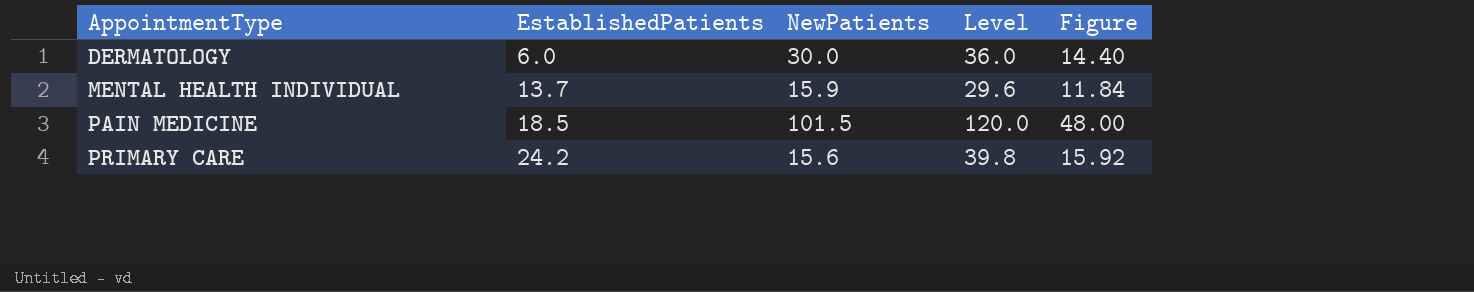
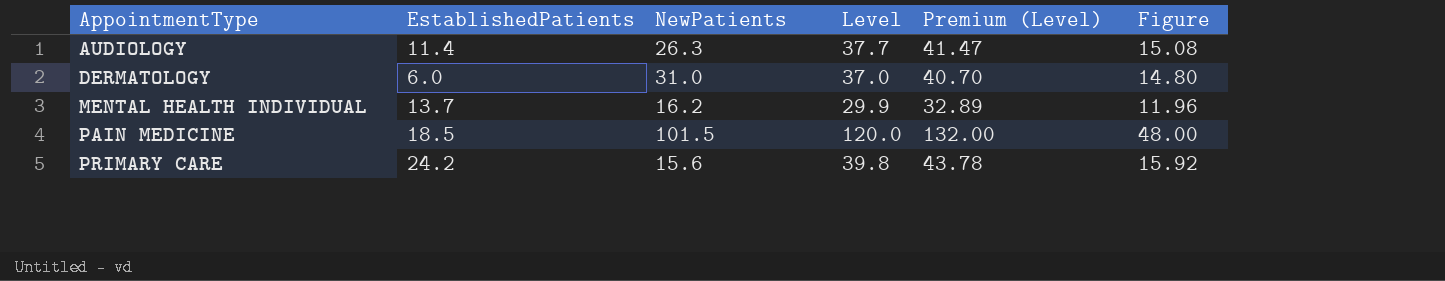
column Premium (Level) | formula: none -> [Level] * 1.1
row AUDIOLOGY: none -> 11.4 | 26.3 | 37.7 | 41.47 | 15.08
DERMATOLOGY | NewPatients: 30.0 -> 31.0
DERMATOLOGY | Level: 36.0 -> 37.0
DERMATOLOGY | Figure: 14.40 -> 14.80
MENTAL HEALTH INDIVIDUAL | NewPatients: 15.9 -> 16.2
MENTAL HEALTH INDIVIDUAL | Level: 29.6 -> 29.9
MENTAL HEALTH INDIVIDUAL | Figure: 11.84 -> 11.96

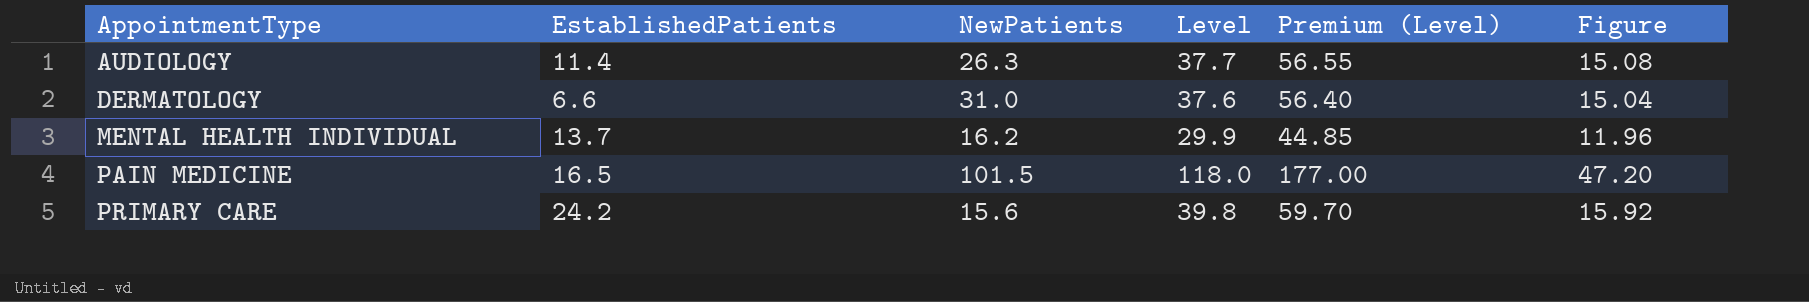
column Premium (Level) | formula: [Level] * 1.1 -> [Level] * 1.5
DERMATOLOGY | EstablishedPatients: 6.0 -> 6.6
DERMATOLOGY | Level: 37.0 -> 37.6
DERMATOLOGY | Figure: 14.80 -> 15.04
PAIN MEDICINE | EstablishedPatients: 18.5 -> 16.5
PAIN MEDICINE | Level: 120.0 -> 118.0
PAIN MEDICINE | Figure: 48.00 -> 47.20

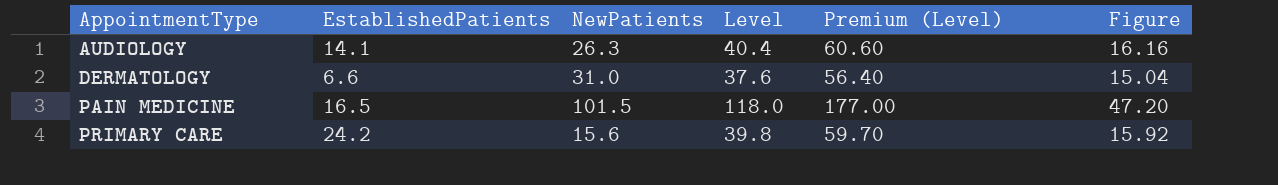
row MENTAL HEALTH INDIVIDUAL: 13.7 | 16.2 | 29.9 | 44.85 | 11.96 -> none
AUDIOLOGY | EstablishedPatients: 11.4 -> 14.1
AUDIOLOGY | Level: 37.7 -> 40.4
AUDIOLOGY | Premium (Level): 56.55 -> 60.60
AUDIOLOGY | Figure: 15.08 -> 16.16

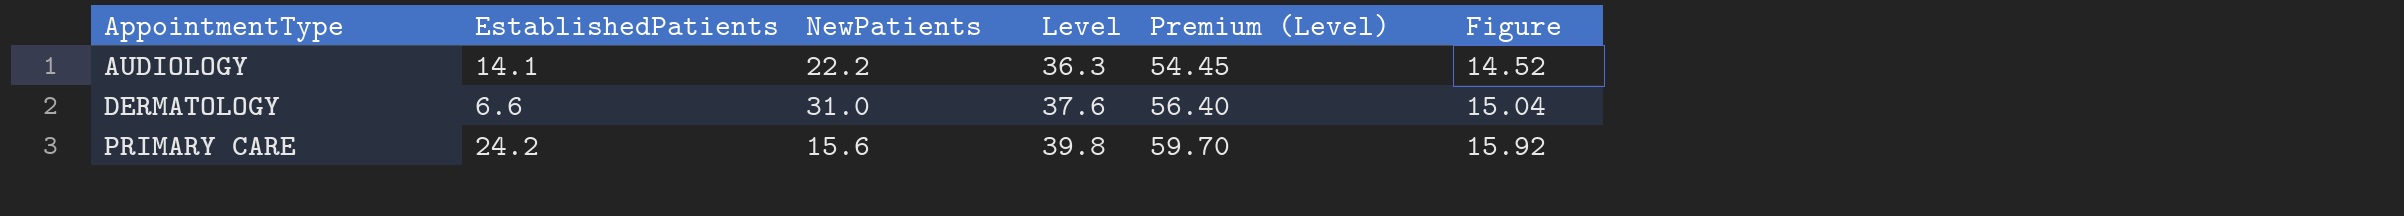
row PAIN MEDICINE: 16.5 | 101.5 | 118.0 | 177.00 | 47.20 -> none
AUDIOLOGY | NewPatients: 26.3 -> 22.2
AUDIOLOGY | Level: 40.4 -> 36.3
AUDIOLOGY | Premium (Level): 60.60 -> 54.45
AUDIOLOGY | Figure: 16.16 -> 14.52

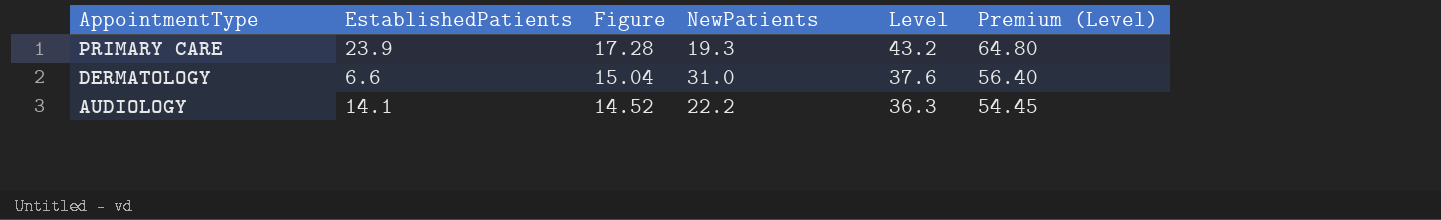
row order: AppointmentType ascending -> AppointmentType descending
column Figure | position: 6 -> 3
PRIMARY CARE | EstablishedPatients: 24.2 -> 23.9
PRIMARY CARE | Figure: 15.92 -> 17.28
PRIMARY CARE | NewPatients: 15.6 -> 19.3
PRIMARY CARE | Level: 39.8 -> 43.2
PRIMARY CARE | Premium (Level): 59.70 -> 64.80

